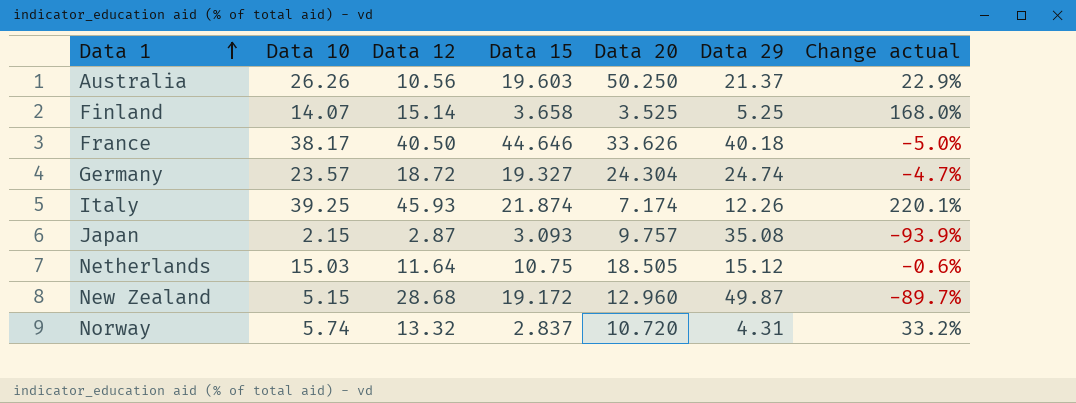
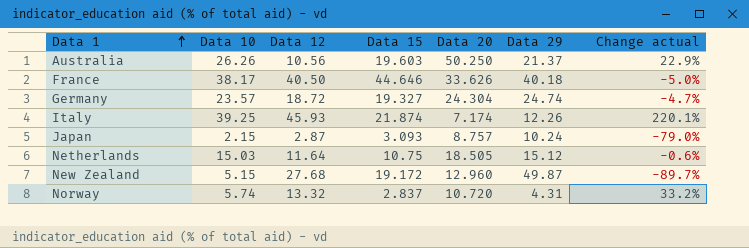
row Finland: 14.07 | 15.14 | 3.658 | 3.525 | 5.25 | 168.0% -> none
Japan | Data 20: 9.757 -> 8.757
Japan | Data 29: 35.08 -> 10.24
Japan | Change actual: -93.9% -> -79.0%
New Zealand | Data 12: 28.68 -> 27.68

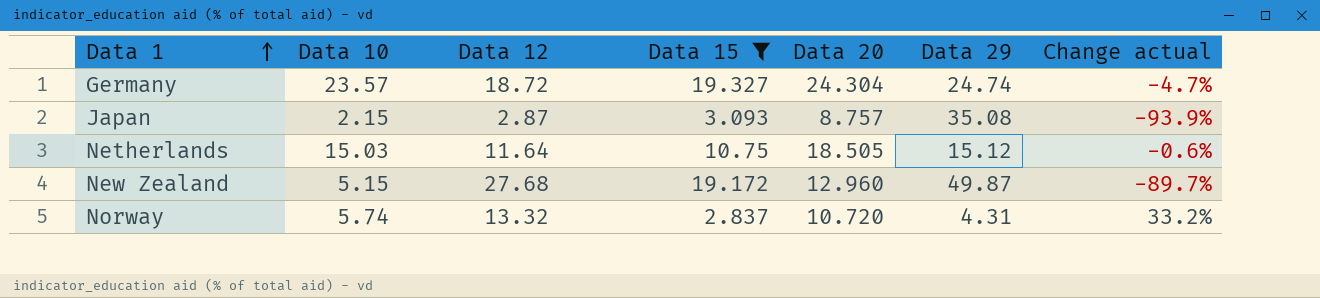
filter: none -> Data 15 <= 19.327
Japan | Data 29: 10.24 -> 35.08
Japan | Change actual: -79.0% -> -93.9%

